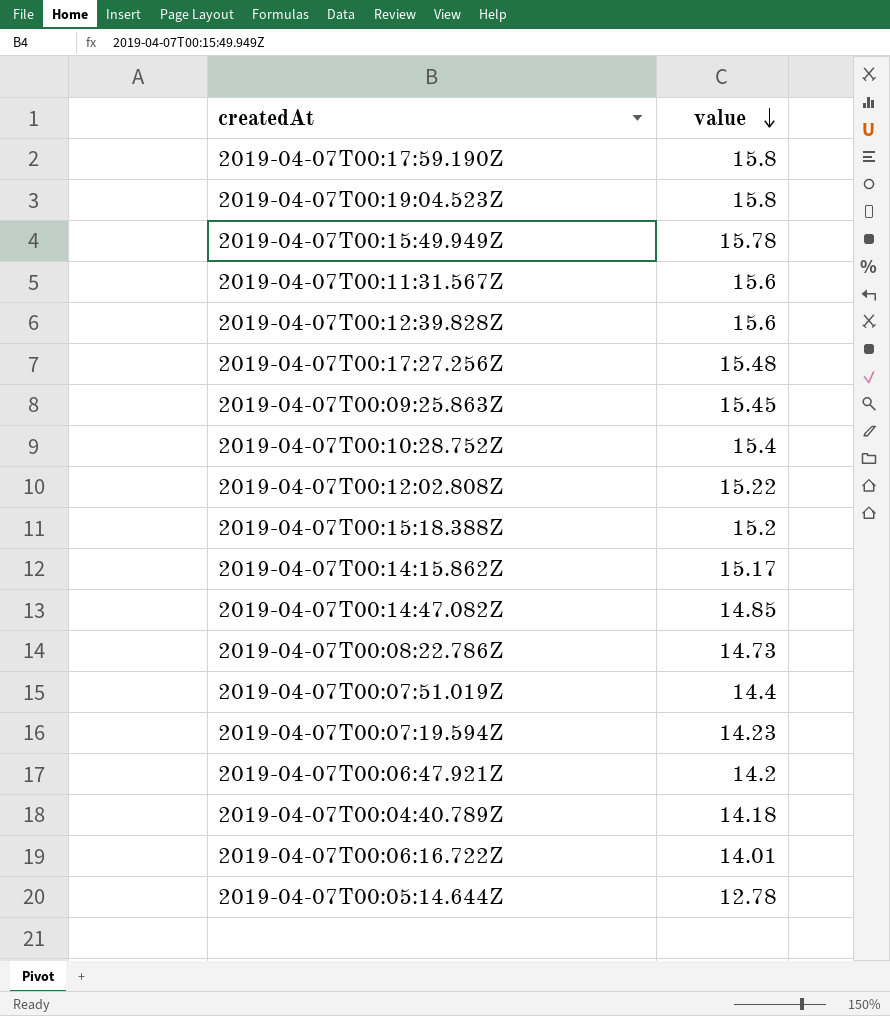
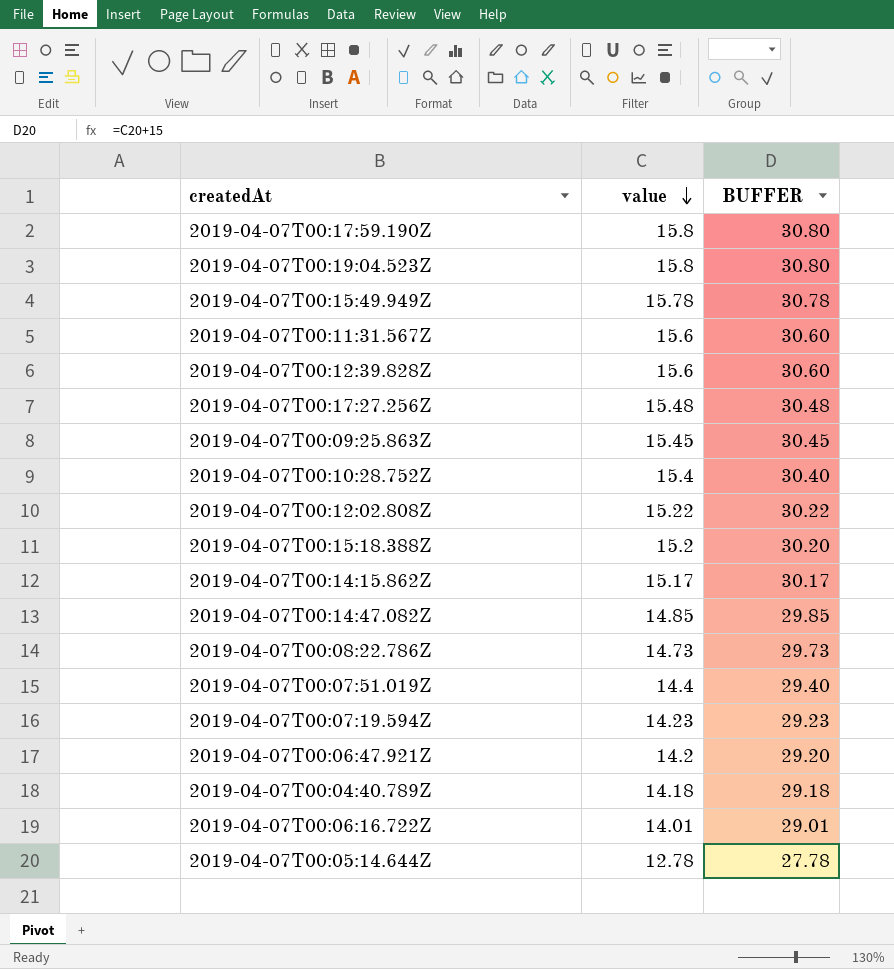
column BUFFER | formula: none -> [value] + 15

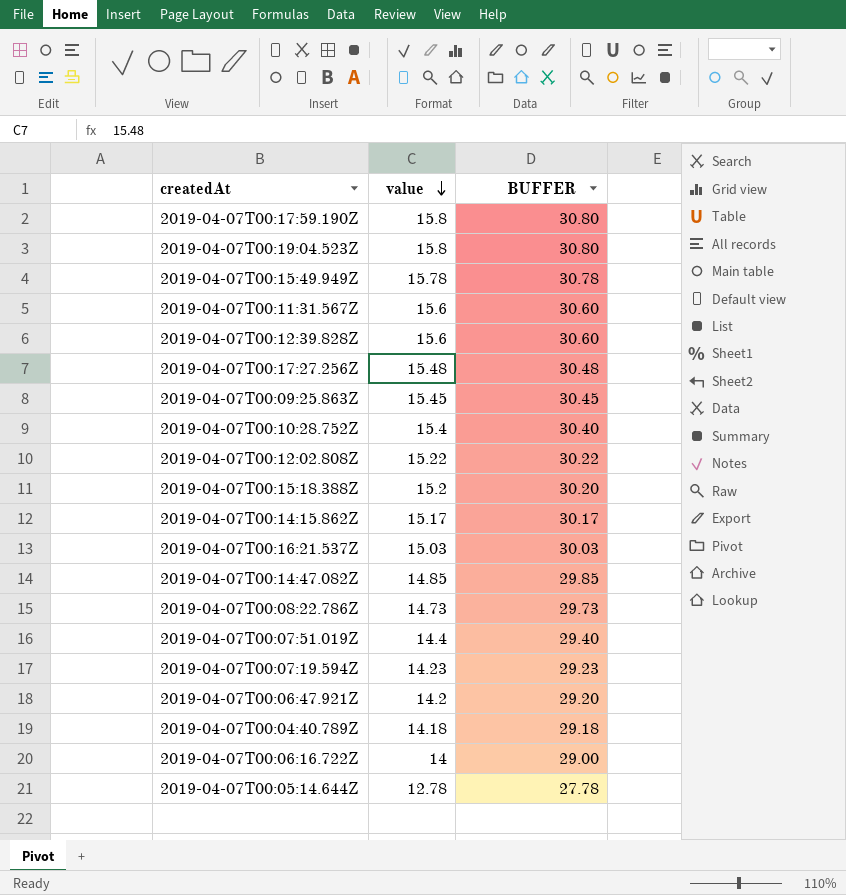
row 2019-04-07T00:16:21.537Z: none -> 15.03 | 30.03
2019-04-07T00:06:16.722Z | value: 14.01 -> 14
2019-04-07T00:06:16.722Z | BUFFER: 29.01 -> 29.00

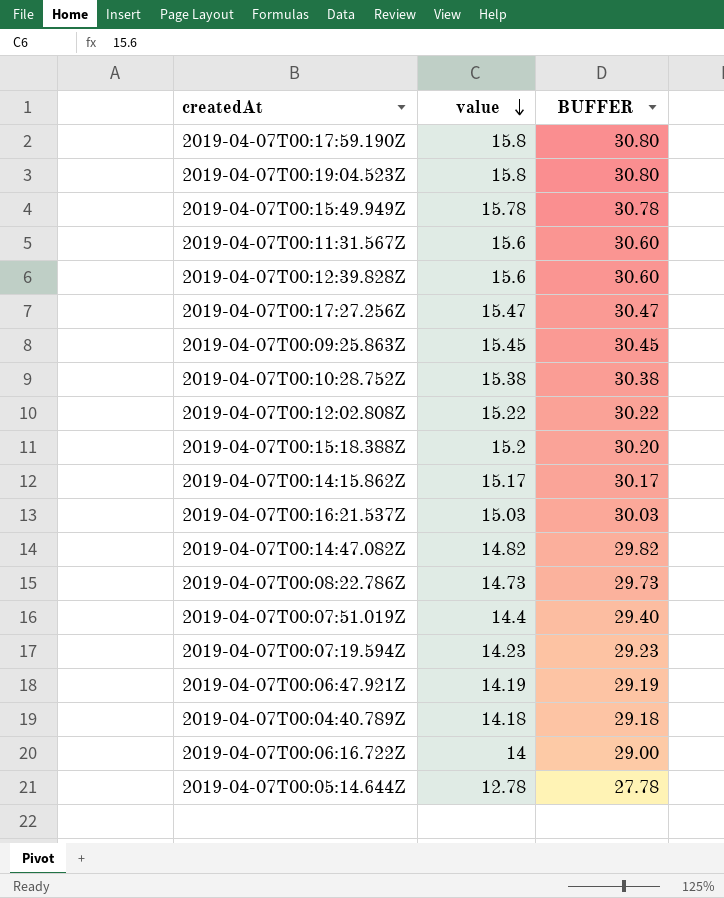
2019-04-07T00:17:27.256Z | value: 15.48 -> 15.47
2019-04-07T00:17:27.256Z | BUFFER: 30.48 -> 30.47
2019-04-07T00:10:28.752Z | value: 15.4 -> 15.38
2019-04-07T00:10:28.752Z | BUFFER: 30.40 -> 30.38
2019-04-07T00:14:47.082Z | value: 14.85 -> 14.82
2019-04-07T00:14:47.082Z | BUFFER: 29.85 -> 29.82
2019-04-07T00:06:47.921Z | value: 14.2 -> 14.19
2019-04-07T00:06:47.921Z | BUFFER: 29.20 -> 29.19

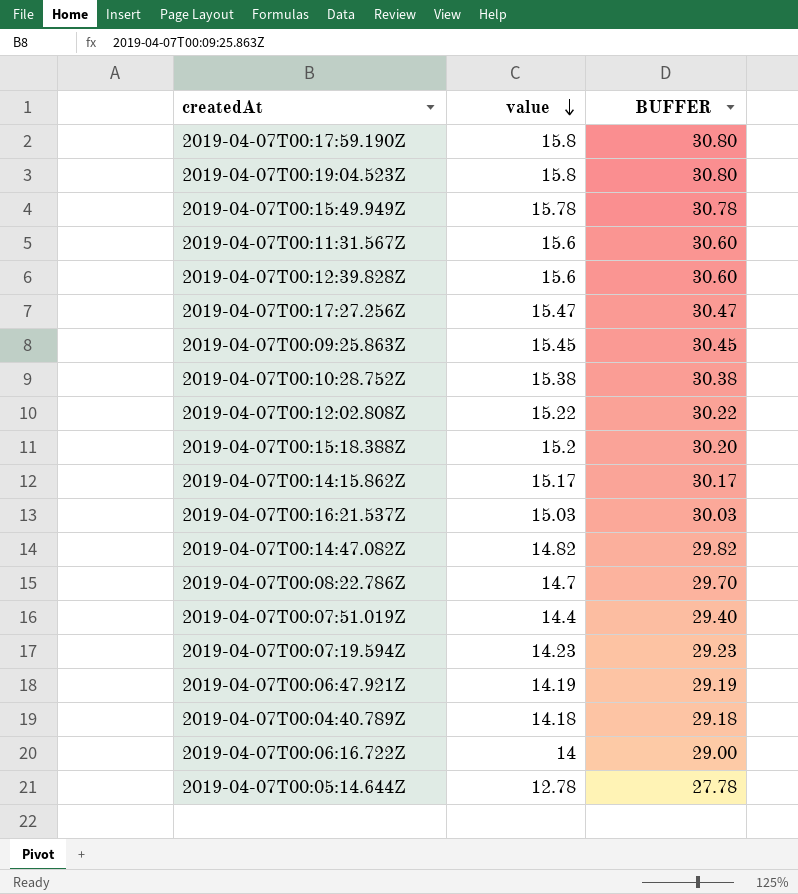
2019-04-07T00:08:22.786Z | value: 14.73 -> 14.7
2019-04-07T00:08:22.786Z | BUFFER: 29.73 -> 29.70

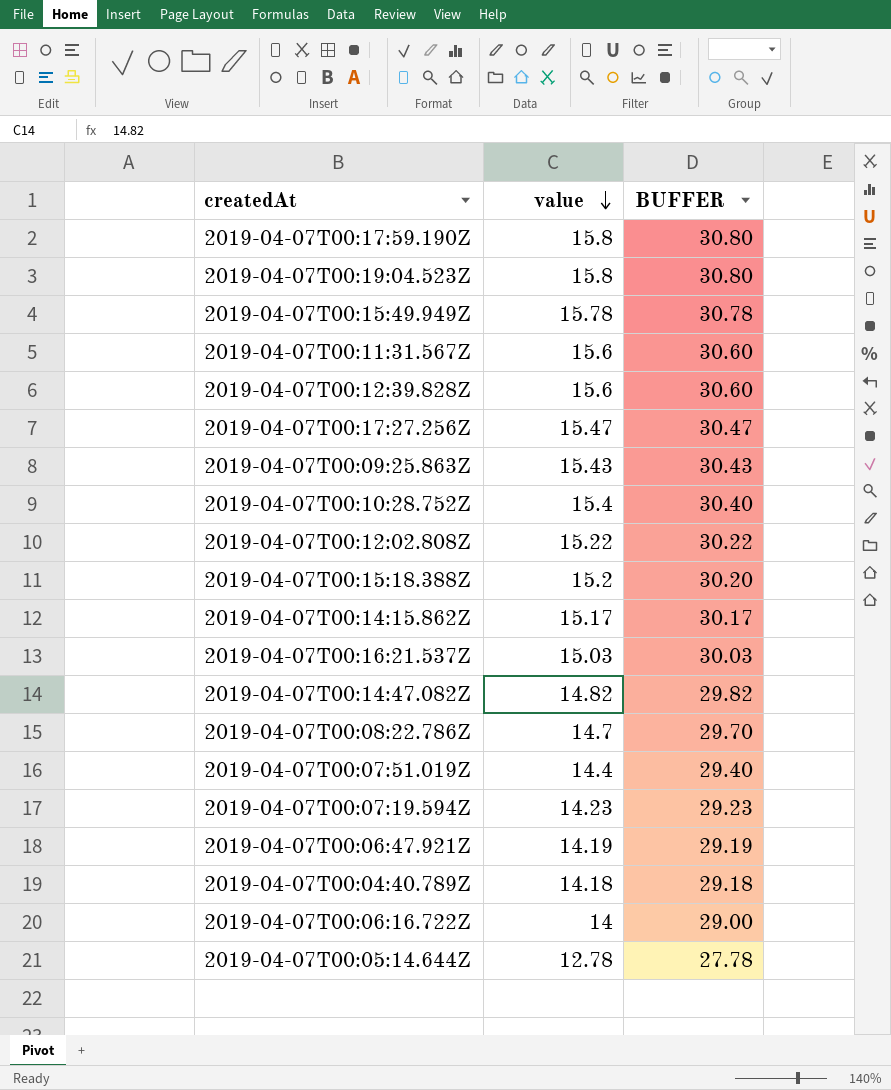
2019-04-07T00:09:25.863Z | value: 15.45 -> 15.43
2019-04-07T00:09:25.863Z | BUFFER: 30.45 -> 30.43
2019-04-07T00:10:28.752Z | value: 15.38 -> 15.4
2019-04-07T00:10:28.752Z | BUFFER: 30.38 -> 30.40

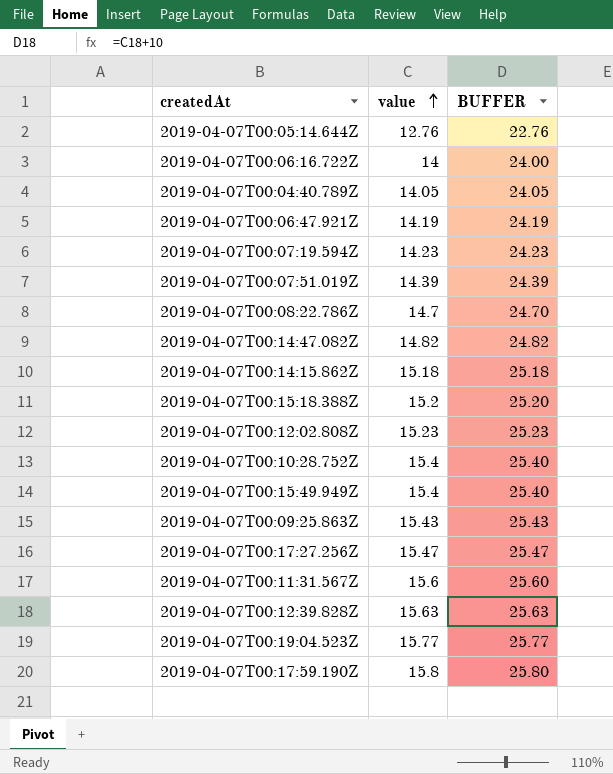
row order: value descending -> value ascending
column BUFFER | formula: [value] + 15 -> [value] + 10
row 2019-04-07T00:16:21.537Z: 15.03 | 30.03 -> none
2019-04-07T00:05:14.644Z | value: 12.78 -> 12.76
2019-04-07T00:04:40.789Z | value: 14.18 -> 14.05
2019-04-07T00:07:51.019Z | value: 14.4 -> 14.39
2019-04-07T00:14:15.862Z | value: 15.17 -> 15.18
2019-04-07T00:12:02.808Z | value: 15.22 -> 15.23
2019-04-07T00:15:49.949Z | value: 15.78 -> 15.4
2019-04-07T00:12:39.828Z | value: 15.6 -> 15.63
2019-04-07T00:19:04.523Z | value: 15.8 -> 15.77

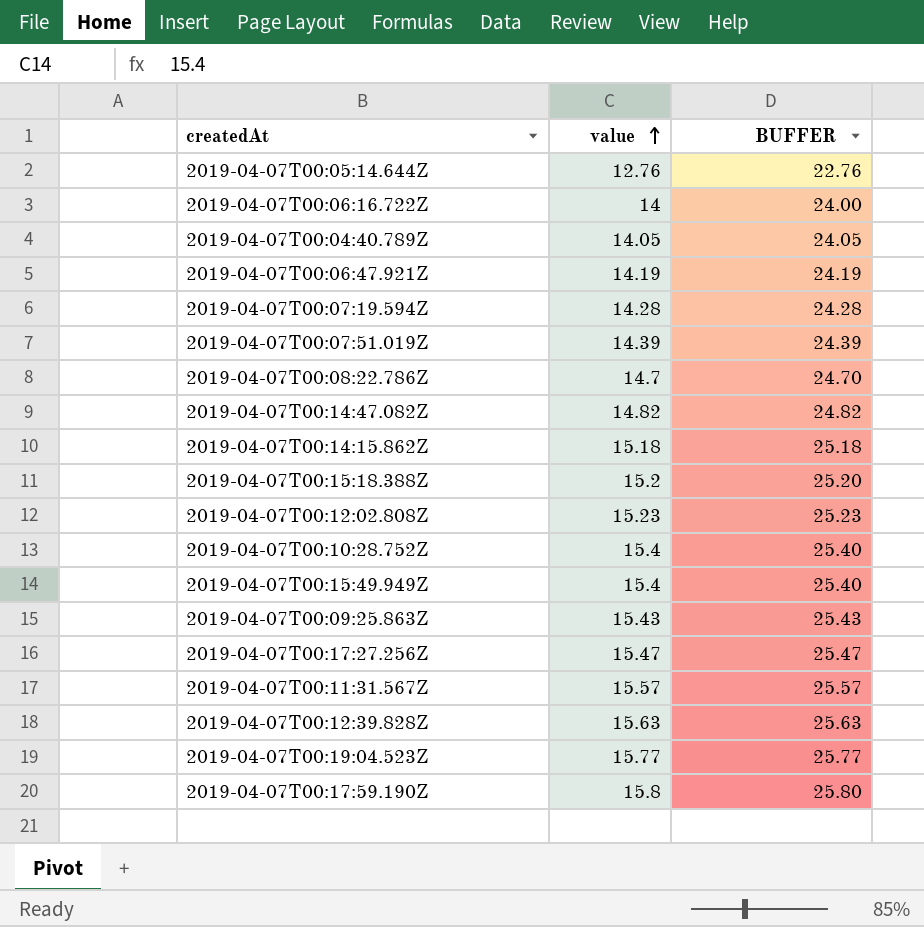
2019-04-07T00:07:19.594Z | value: 14.23 -> 14.28
2019-04-07T00:07:19.594Z | BUFFER: 24.23 -> 24.28
2019-04-07T00:11:31.567Z | value: 15.6 -> 15.57
2019-04-07T00:11:31.567Z | BUFFER: 25.60 -> 25.57

